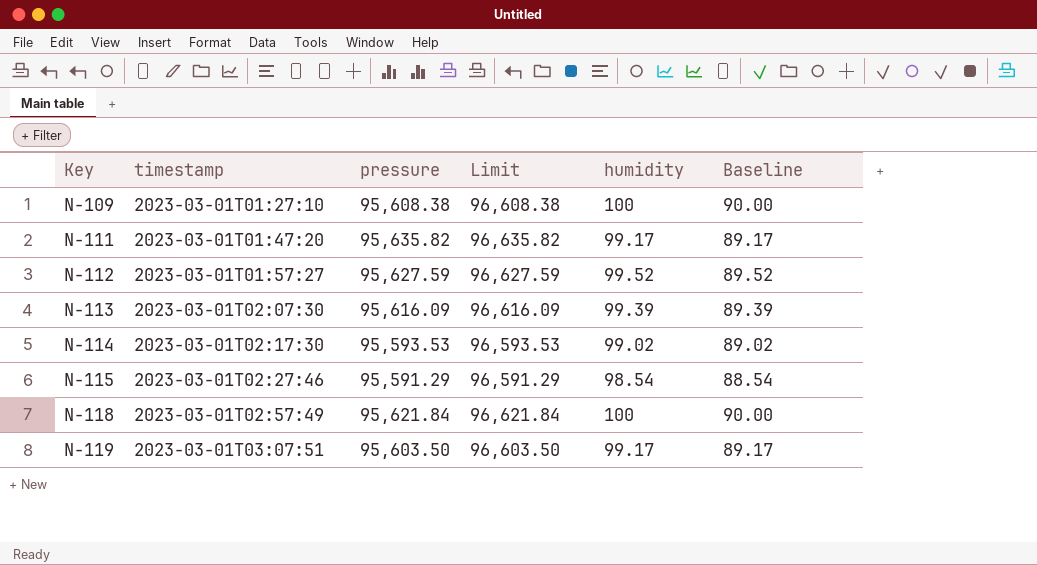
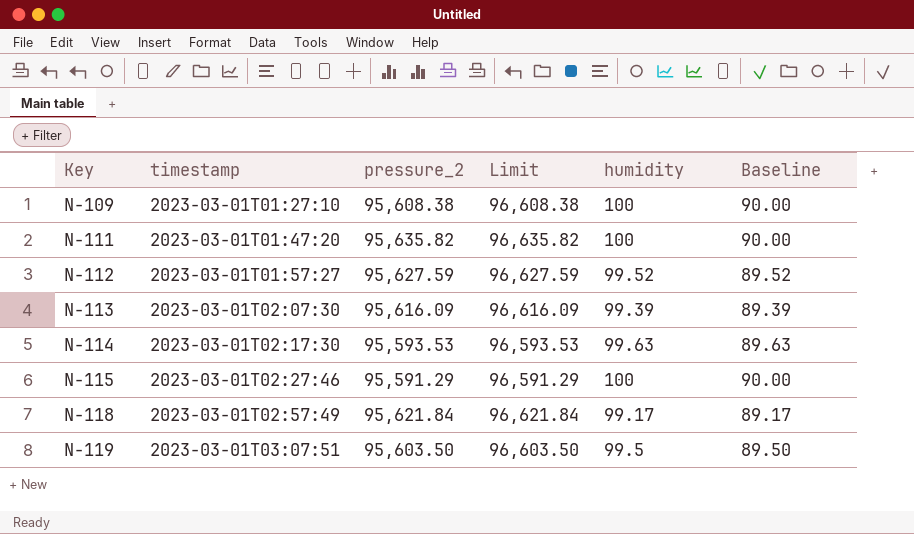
column name: pressure -> pressure_2
N-111 | humidity: 99.17 -> 100
N-111 | Baseline: 89.17 -> 90.00
N-114 | humidity: 99.02 -> 99.63
N-114 | Baseline: 89.02 -> 89.63
N-115 | humidity: 98.54 -> 100
N-115 | Baseline: 88.54 -> 90.00
N-118 | humidity: 100 -> 99.17
N-118 | Baseline: 90.00 -> 89.17
N-119 | humidity: 99.17 -> 99.5
N-119 | Baseline: 89.17 -> 89.50

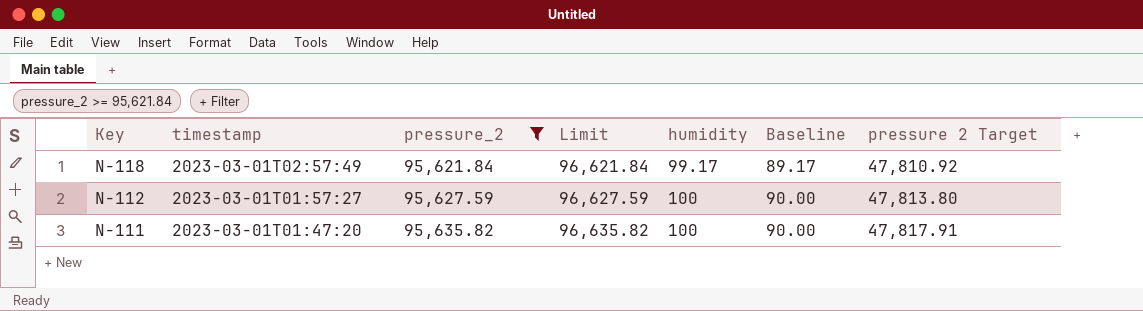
filter: none -> pressure_2 >= 95,621.84
row order: Key ascending -> Key descending
column pressure 2 Target | formula: none -> [pressure_2] * 0.5
N-112 | humidity: 99.52 -> 100
N-112 | Baseline: 89.52 -> 90.00

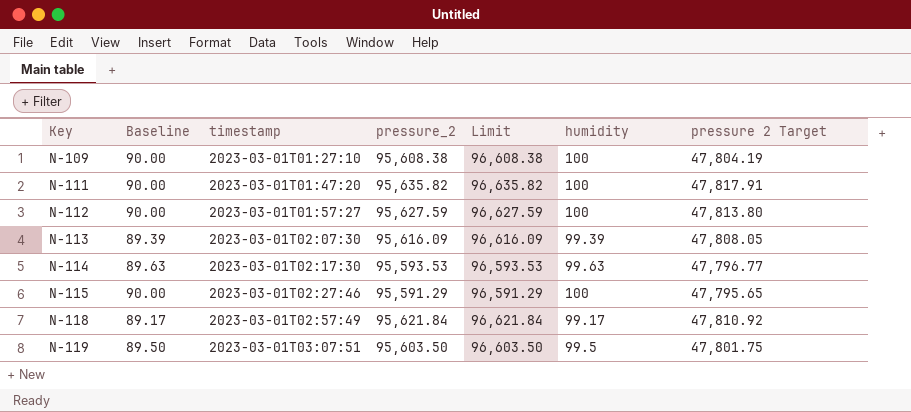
filter: pressure_2 >= 95,621.84 -> none
row order: Key descending -> Key ascending
column Baseline | position: 6 -> 2

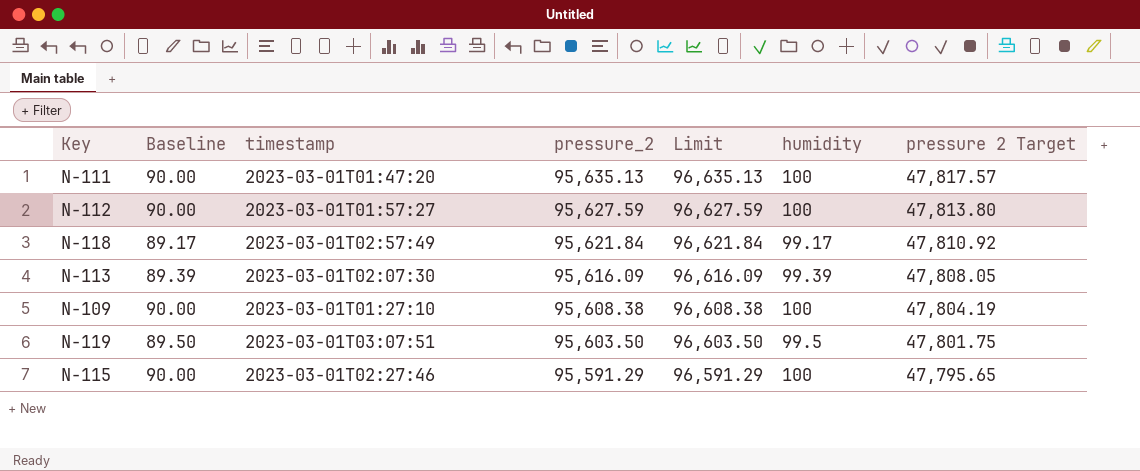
row order: Key ascending -> pressure_2 descending
row N-114: 89.63 | 2023-03-01T02:17:30 | 95,593.53 | 96,593.53 | 99.63 | 47,796.77 -> none
N-111 | pressure_2: 95,635.82 -> 95,635.13
N-111 | Limit: 96,635.82 -> 96,635.13
N-111 | pressure 2 Target: 47,817.91 -> 47,817.57

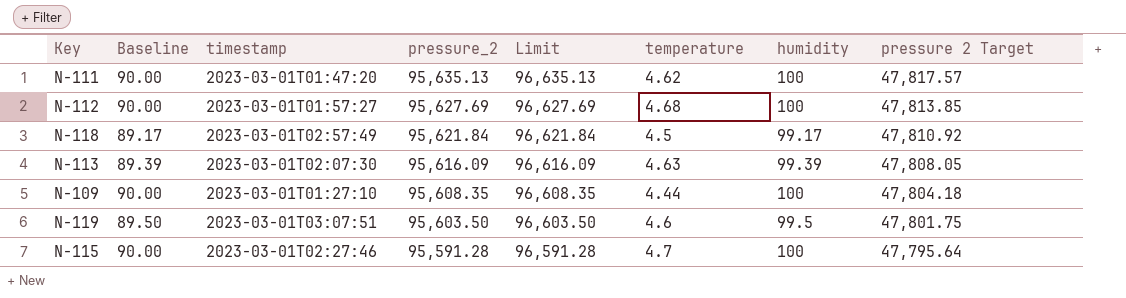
column temperature | position: none -> 6
N-112 | pressure_2: 95,627.59 -> 95,627.69
N-112 | Limit: 96,627.59 -> 96,627.69
N-112 | pressure 2 Target: 47,813.80 -> 47,813.85
N-109 | pressure_2: 95,608.38 -> 95,608.35
N-109 | Limit: 96,608.38 -> 96,608.35
N-109 | pressure 2 Target: 47,804.19 -> 47,804.18
N-115 | pressure_2: 95,591.29 -> 95,591.28
N-115 | Limit: 96,591.29 -> 96,591.28
N-115 | pressure 2 Target: 47,795.65 -> 47,795.64

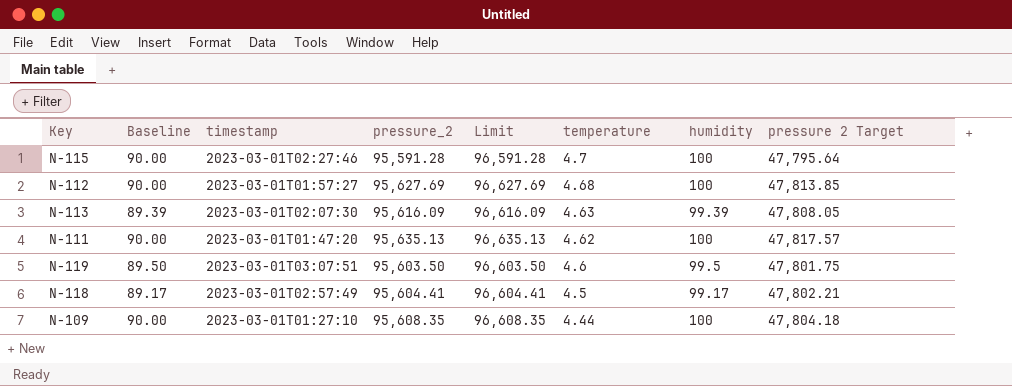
row order: pressure_2 descending -> temperature descending
N-118 | pressure_2: 95,621.84 -> 95,604.41
N-118 | Limit: 96,621.84 -> 96,604.41
N-118 | pressure 2 Target: 47,810.92 -> 47,802.21

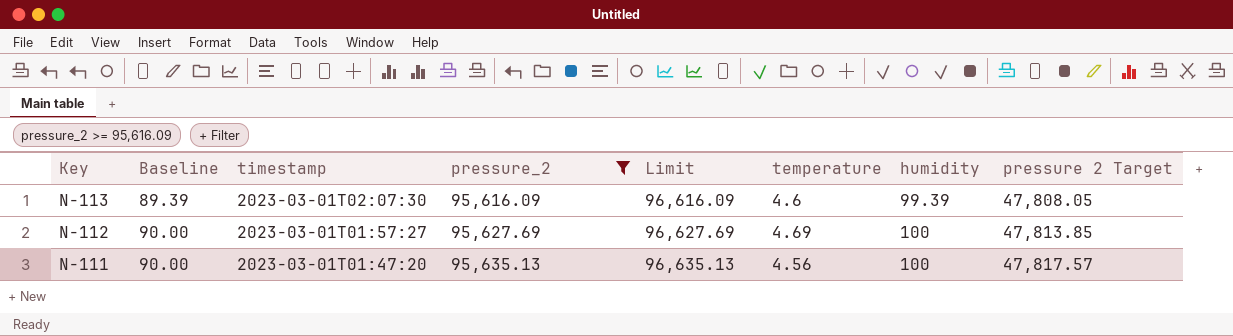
filter: none -> pressure_2 >= 95,616.09
row order: temperature descending -> Key descending
N-113 | temperature: 4.63 -> 4.6
N-112 | temperature: 4.68 -> 4.69
N-111 | temperature: 4.62 -> 4.56

